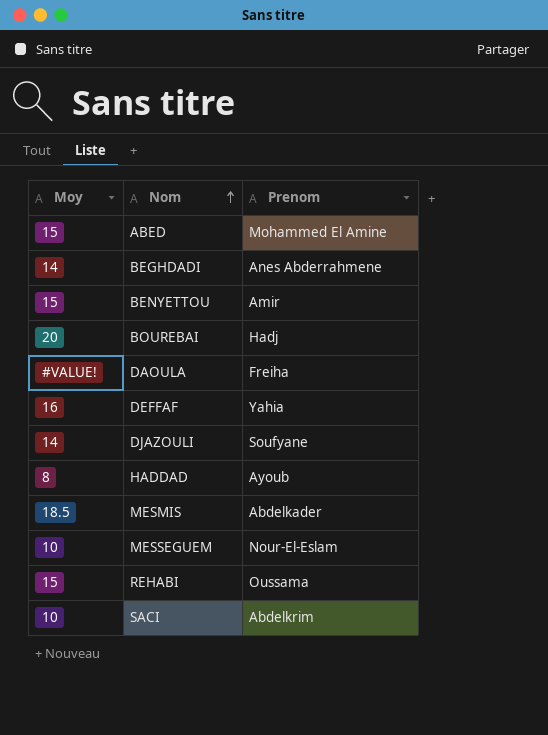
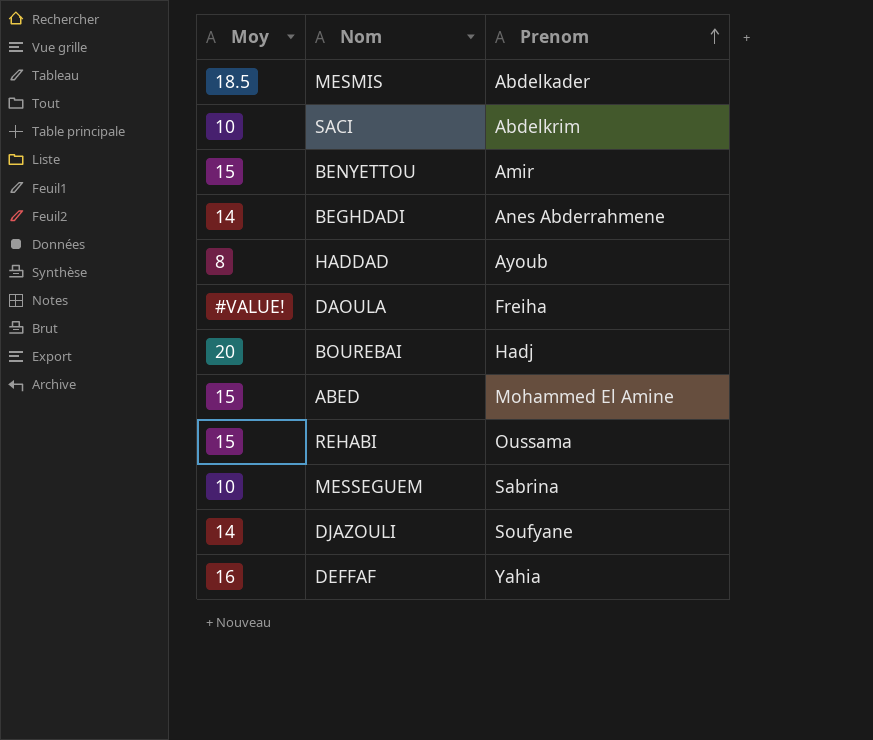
row order: Nom ascending -> Prenom ascending
MESSEGUEM | Prenom: Nour-El-Eslam -> Sabrina

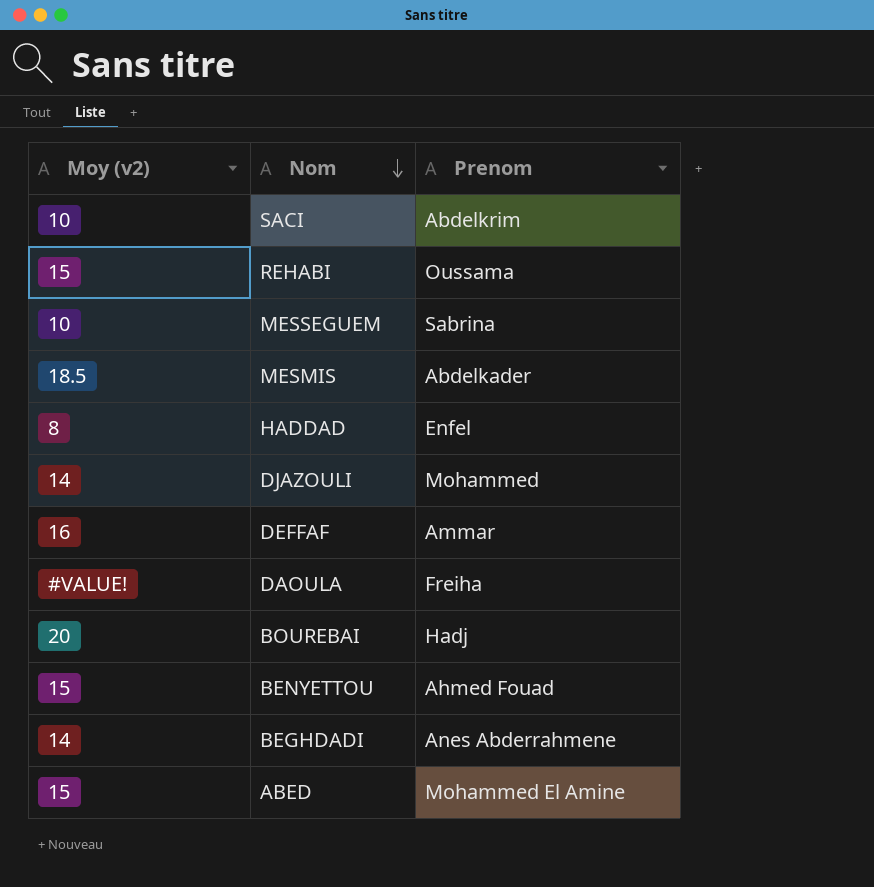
row order: Prenom ascending -> Nom descending
column name: Moy -> Moy (v2)
HADDAD | Prenom: Ayoub -> Enfel
DJAZOULI | Prenom: Soufyane -> Mohammed
DEFFAF | Prenom: Yahia -> Ammar
BENYETTOU | Prenom: Amir -> Ahmed Fouad

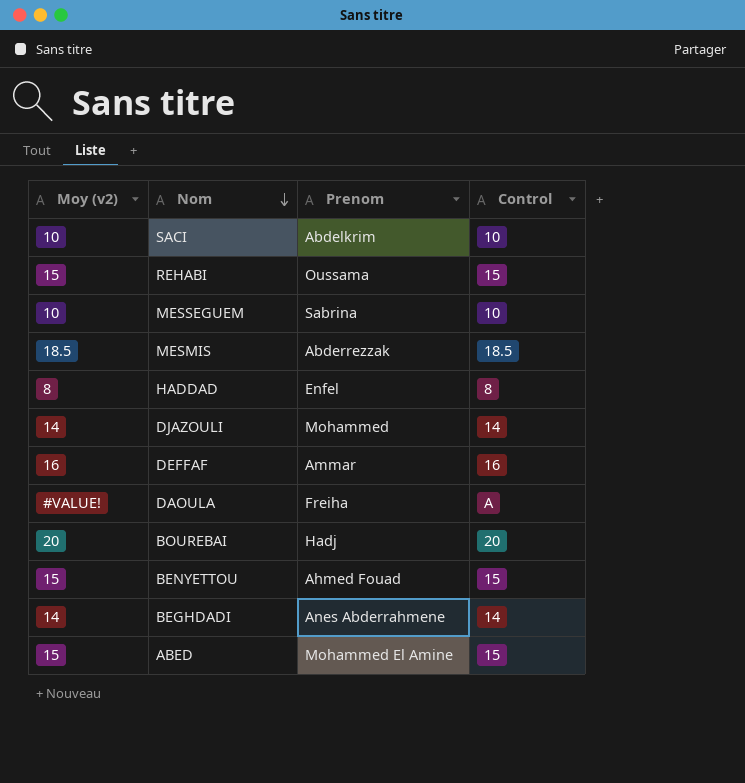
column Control | position: none -> 4
MESMIS | Prenom: Abdelkader -> Abderrezzak

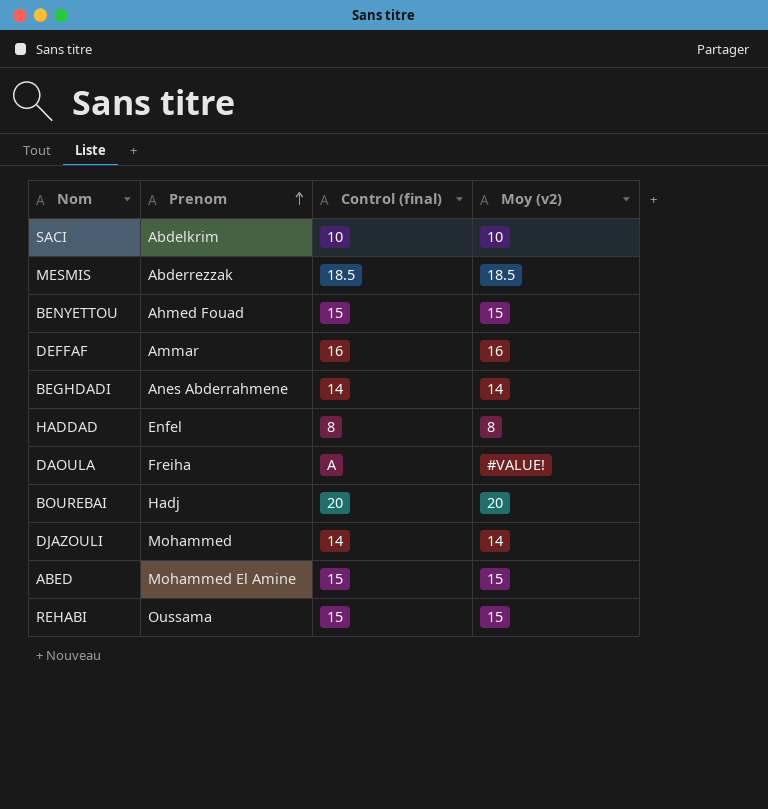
row order: Nom descending -> Prenom ascending
column name: Control -> Control (final)
column Moy (v2) | position: 1 -> 4
row MESSEGUEM: 10 | Sabrina | 10 -> none

